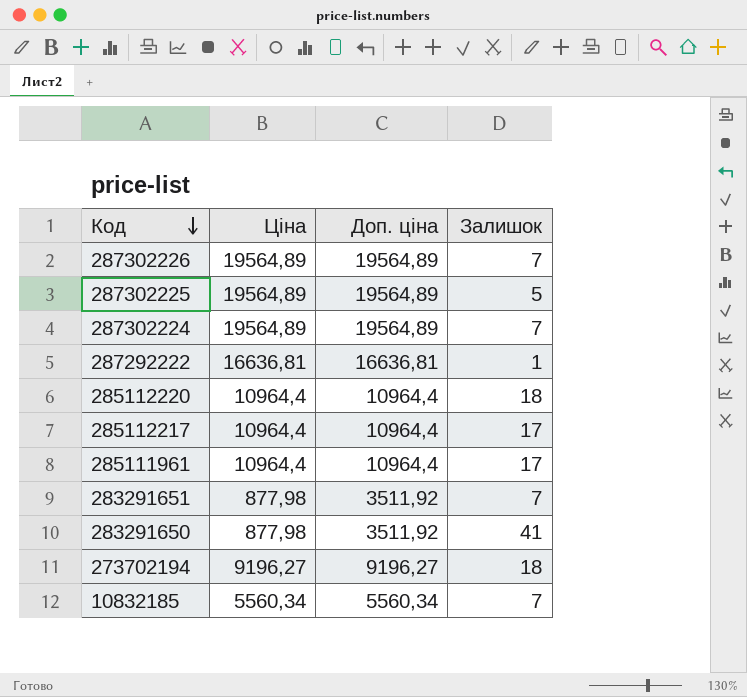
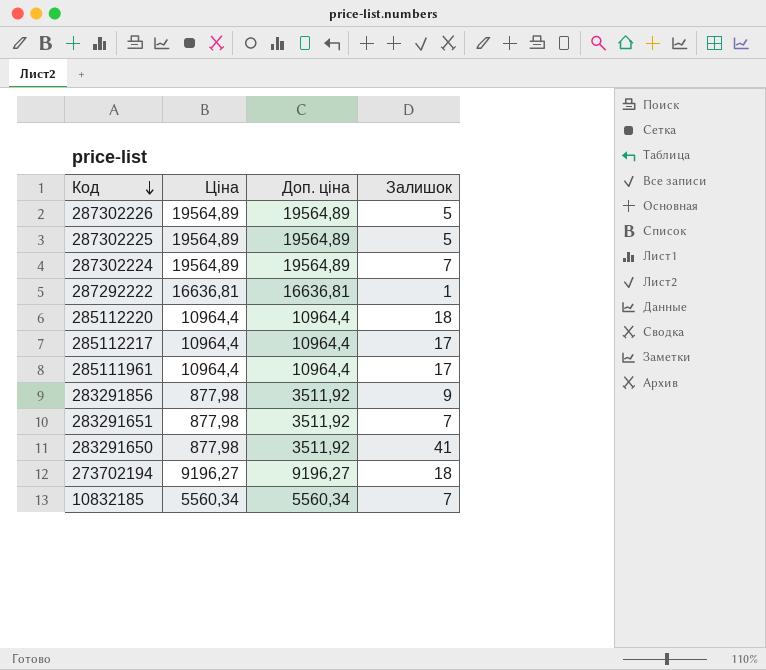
287302226 | Залишок: 7 -> 5
row 283291856: none -> 877,98 | 3511,92 | 9

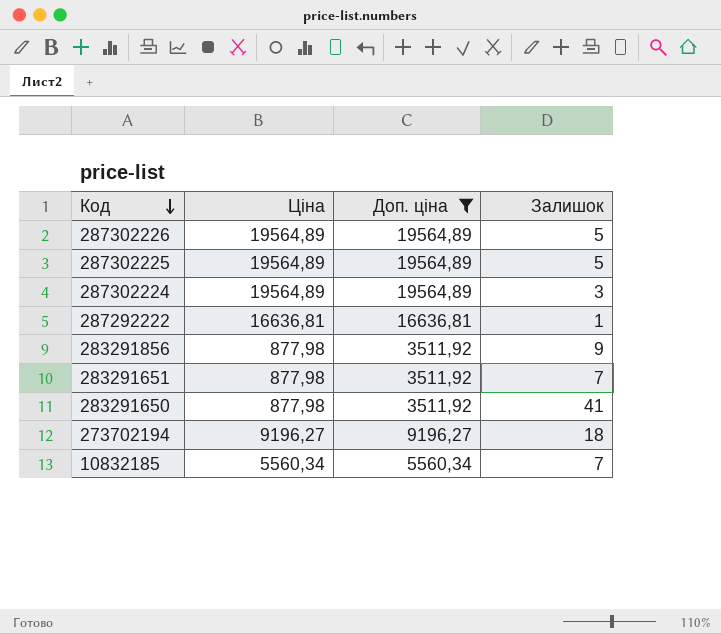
filter: none -> Доп. ціна != 10964,4
287302224 | Залишок: 7 -> 3

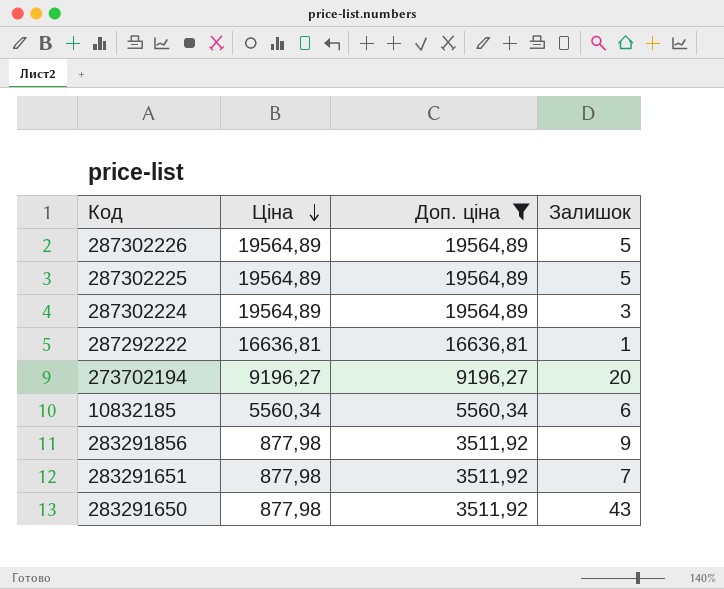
row order: Код descending -> Ціна descending
273702194 | Залишок: 18 -> 20
10832185 | Залишок: 7 -> 6
283291650 | Залишок: 41 -> 43

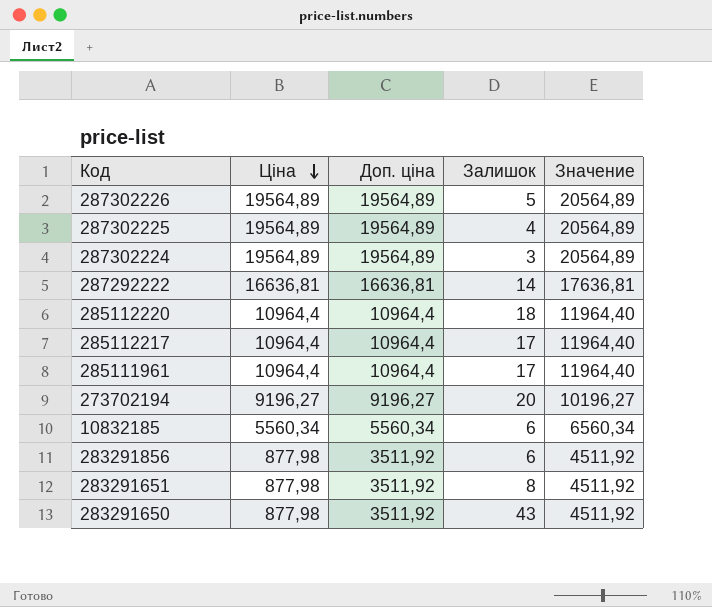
filter: Доп. ціна != 10964,4 -> none
column Значение | formula: none -> [Доп. ціна] + 1000
287302225 | Залишок: 5 -> 4
287292222 | Залишок: 1 -> 14
283291856 | Залишок: 9 -> 6
283291651 | Залишок: 7 -> 8

